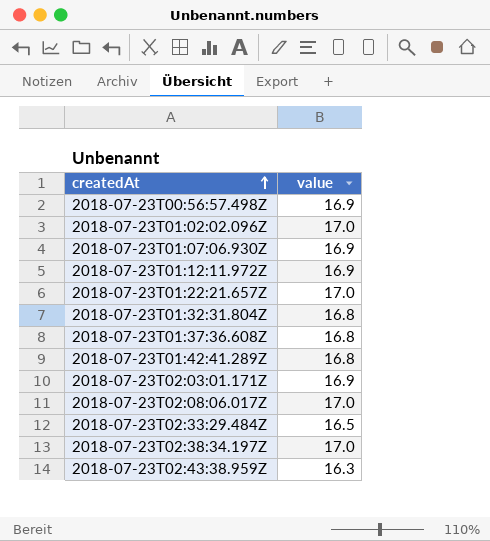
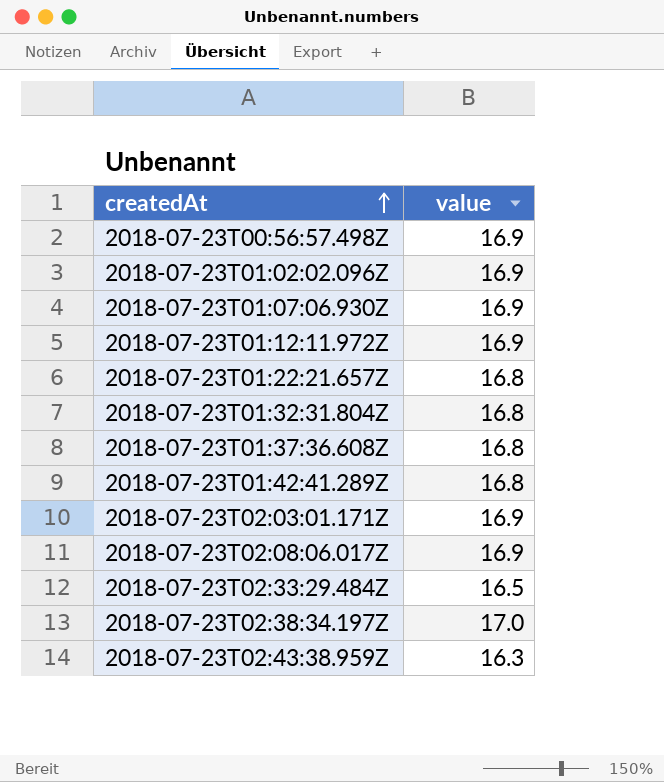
2018-07-23T01:02:02.096Z | value: 17.0 -> 16.9
2018-07-23T01:22:21.657Z | value: 17.0 -> 16.8
2018-07-23T02:08:06.017Z | value: 17.0 -> 16.9

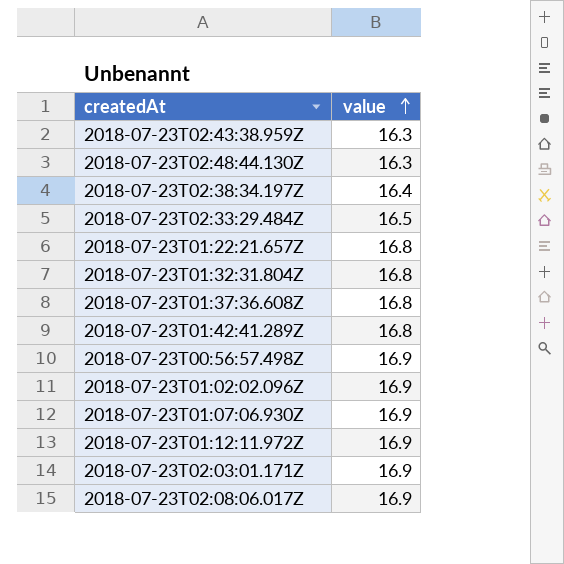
row order: createdAt ascending -> value ascending
row 2018-07-23T02:48:44.130Z: none -> 16.3
2018-07-23T02:38:34.197Z | value: 17.0 -> 16.4

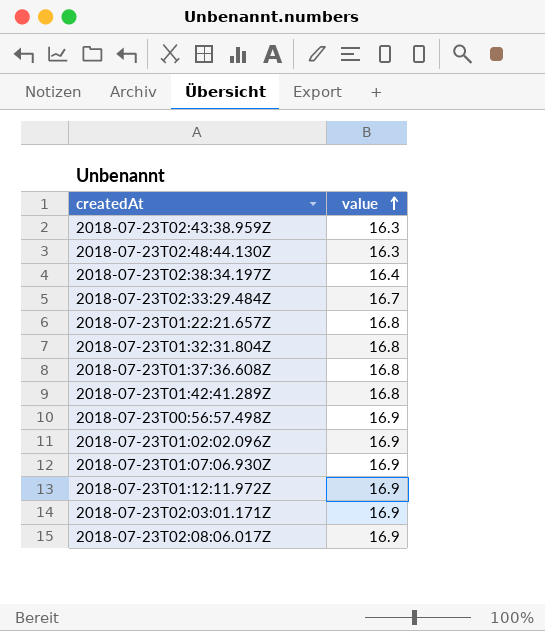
2018-07-23T02:33:29.484Z | value: 16.5 -> 16.7

